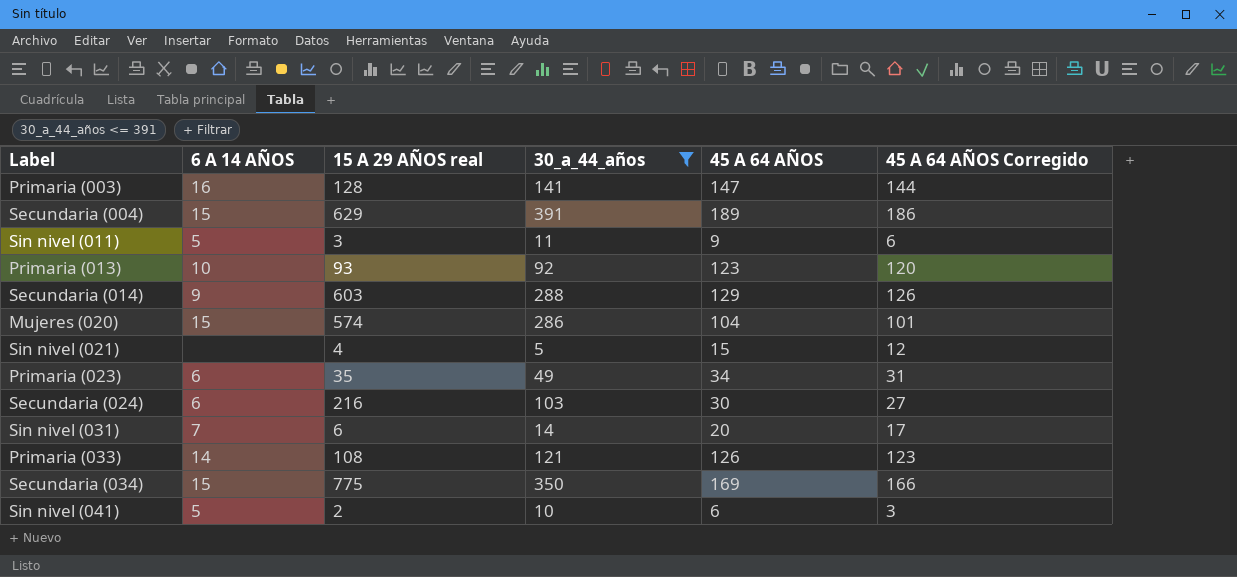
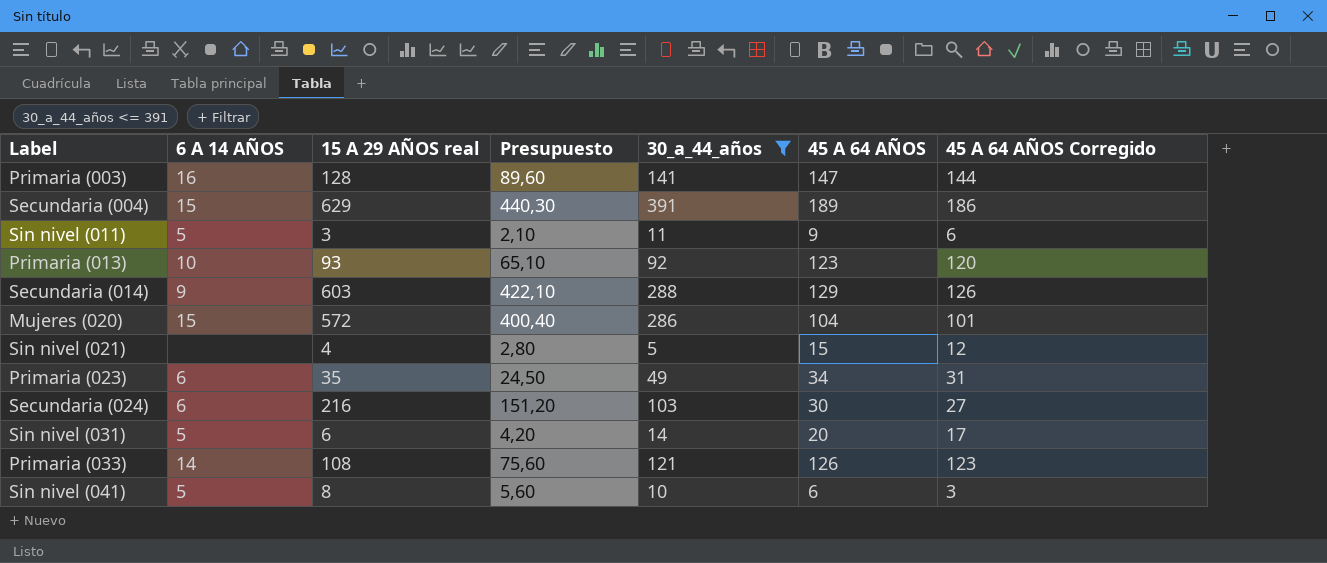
column Presupuesto | formula: none -> [15 A 29 AÑOS real] * 0,7
row Secundaria (034): 15 | 775 | 350 | 169 | 166 -> none
Mujeres (020) | 15 A 29 AÑOS real: 574 -> 572
Sin nivel (031) | 6 A 14 AÑOS: 7 -> 5
Sin nivel (041) | 15 A 29 AÑOS real: 2 -> 8

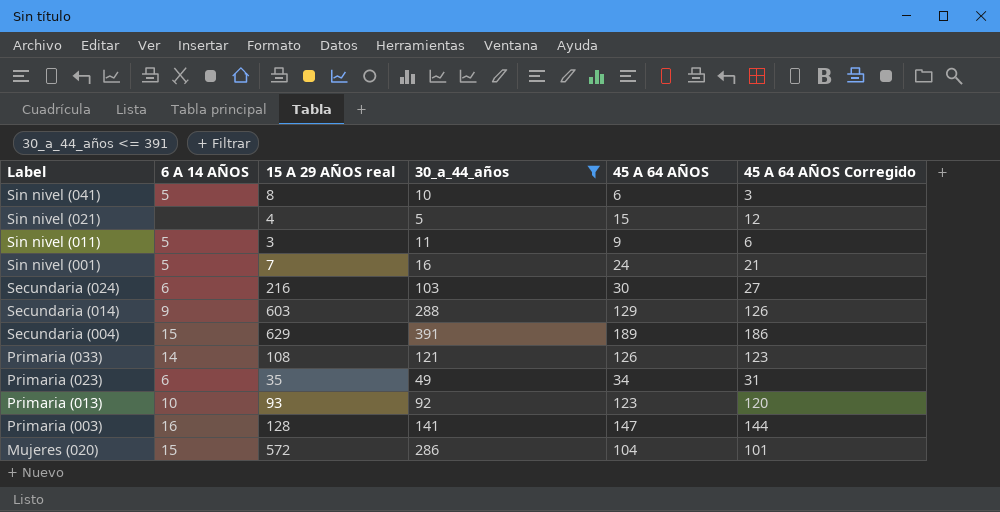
row order: none -> Label descending
column Presupuesto | formula: [15 A 29 AÑOS real] * 0,7 -> none
row Sin nivel (031): 5 | 6 | 4,20 | 14 | 20 | 17 -> none
row Sin nivel (001): none -> 5 | 7 | 16 | 24 | 21

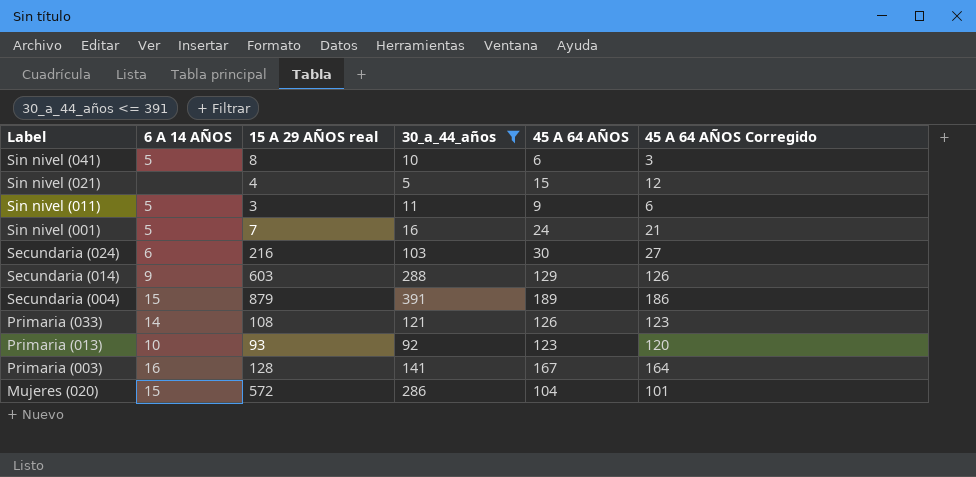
row Primaria (023): 6 | 35 | 49 | 34 | 31 -> none
Secundaria (004) | 15 A 29 AÑOS real: 629 -> 879
Primaria (003) | 45 A 64 AÑOS: 147 -> 167
Primaria (003) | 45 A 64 AÑOS Corregido: 144 -> 164

